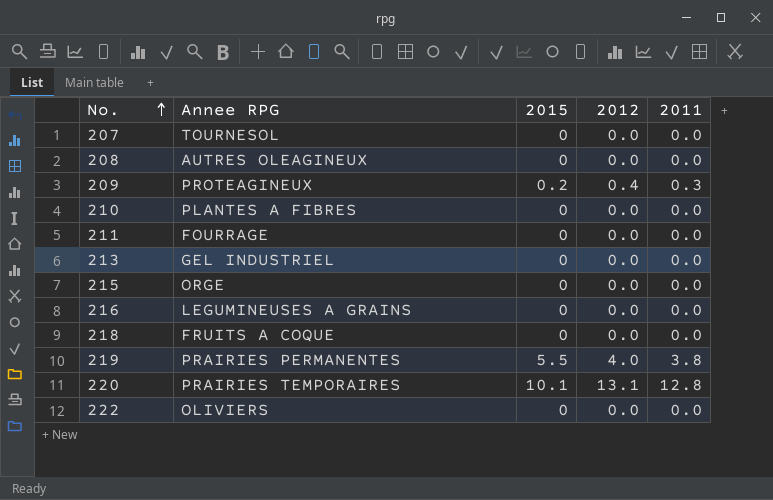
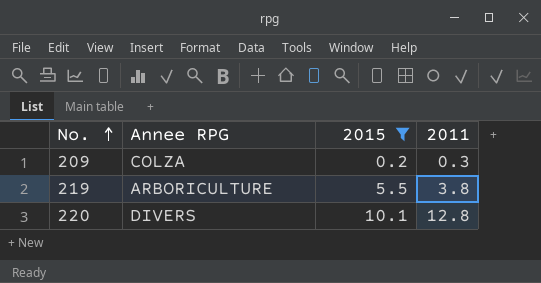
filter: none -> 2015 != 0
column 2012 | position: 4 -> none
209 | Annee RPG: PROTEAGINEUX -> COLZA
219 | Annee RPG: PRAIRIES PERMANENTES -> ARBORICULTURE
220 | Annee RPG: PRAIRIES TEMPORAIRES -> DIVERS

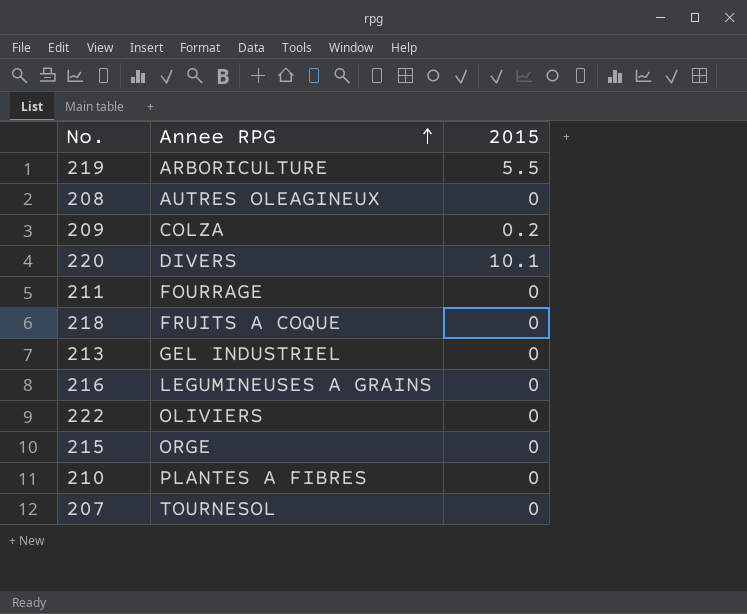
filter: 2015 != 0 -> none
row order: No. ascending -> Annee RPG ascending
column 2011 | position: 4 -> none

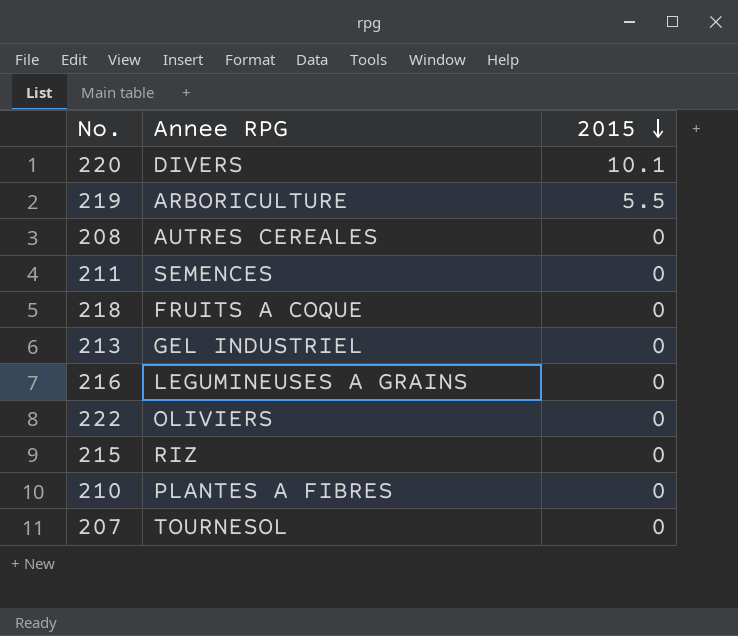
row order: Annee RPG ascending -> 2015 descending
row 209: COLZA | 0.2 -> none
208 | Annee RPG: AUTRES OLEAGINEUX -> AUTRES CEREALES
211 | Annee RPG: FOURRAGE -> SEMENCES
215 | Annee RPG: ORGE -> RIZ

